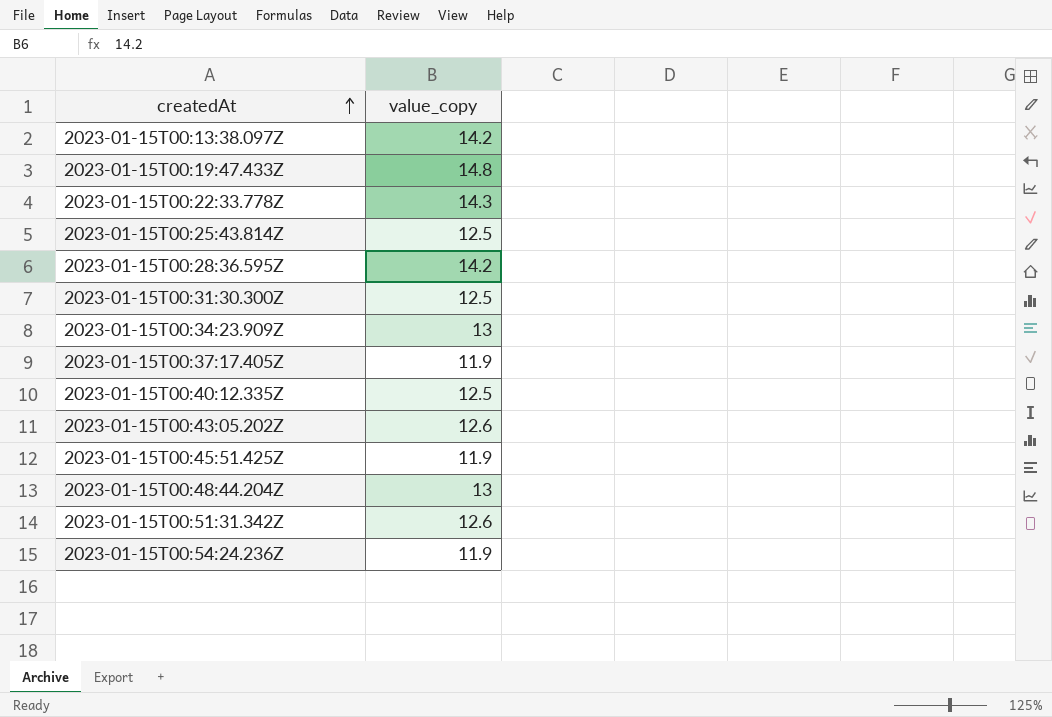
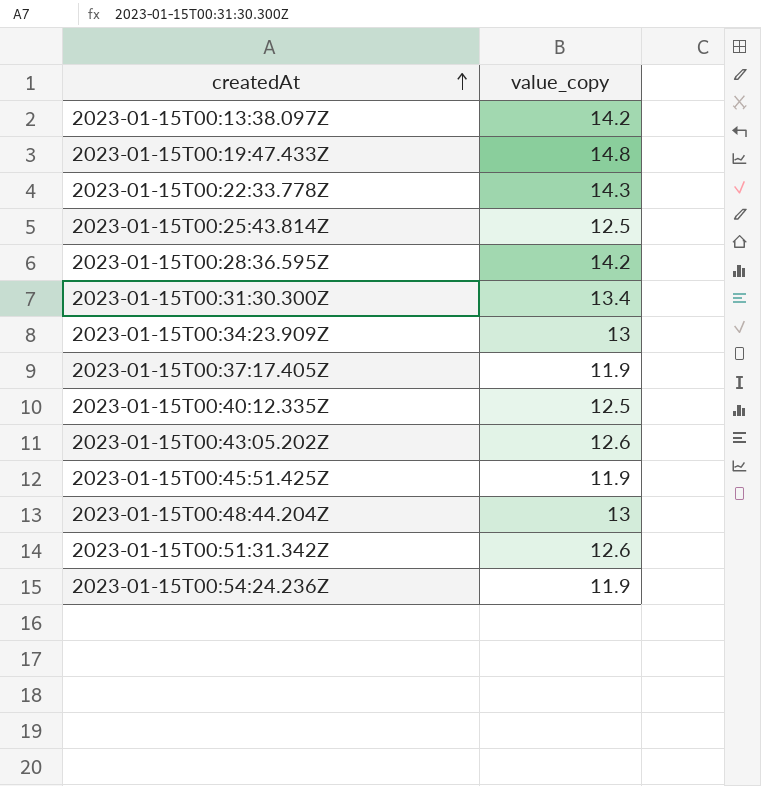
2023-01-15T00:31:30.300Z | value_copy: 12.5 -> 13.4

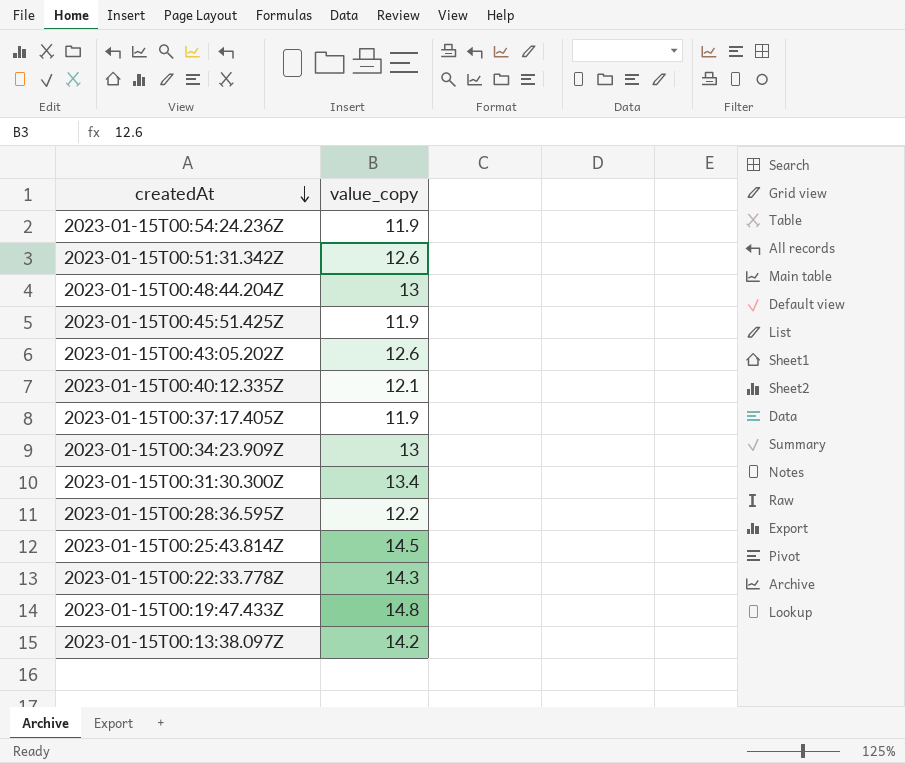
row order: createdAt ascending -> createdAt descending
2023-01-15T00:40:12.335Z | value_copy: 12.5 -> 12.1
2023-01-15T00:28:36.595Z | value_copy: 14.2 -> 12.2
2023-01-15T00:25:43.814Z | value_copy: 12.5 -> 14.5

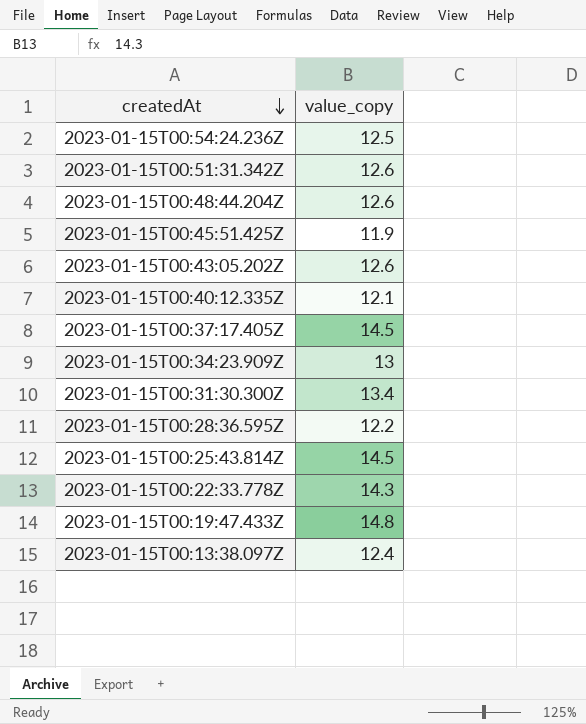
2023-01-15T00:54:24.236Z | value_copy: 11.9 -> 12.5
2023-01-15T00:48:44.204Z | value_copy: 13 -> 12.6
2023-01-15T00:37:17.405Z | value_copy: 11.9 -> 14.5
2023-01-15T00:13:38.097Z | value_copy: 14.2 -> 12.4

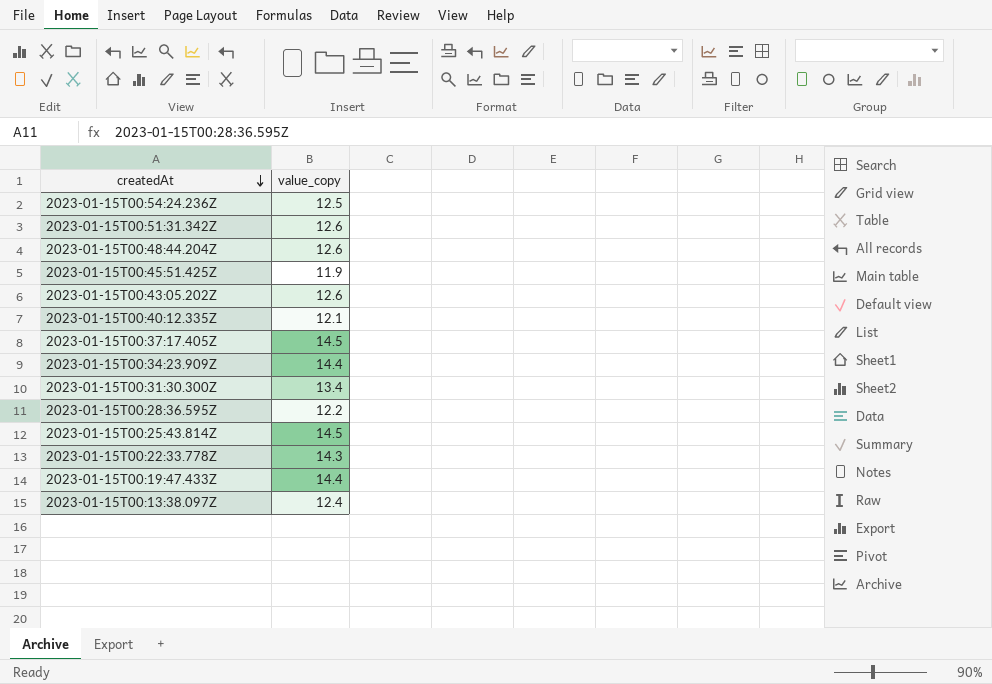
2023-01-15T00:34:23.909Z | value_copy: 13 -> 14.4
2023-01-15T00:19:47.433Z | value_copy: 14.8 -> 14.4

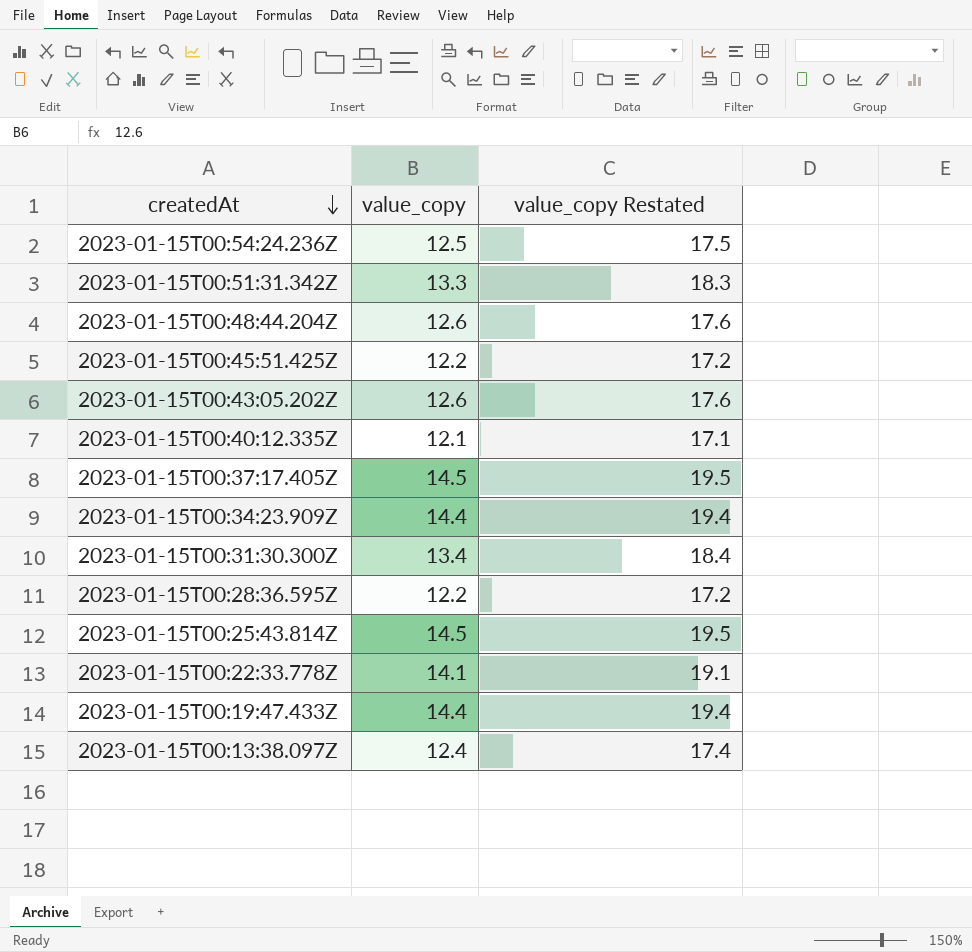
column value_copy Restated | formula: none -> [value_copy] + 5
2023-01-15T00:51:31.342Z | value_copy: 12.6 -> 13.3
2023-01-15T00:45:51.425Z | value_copy: 11.9 -> 12.2
2023-01-15T00:22:33.778Z | value_copy: 14.3 -> 14.1

